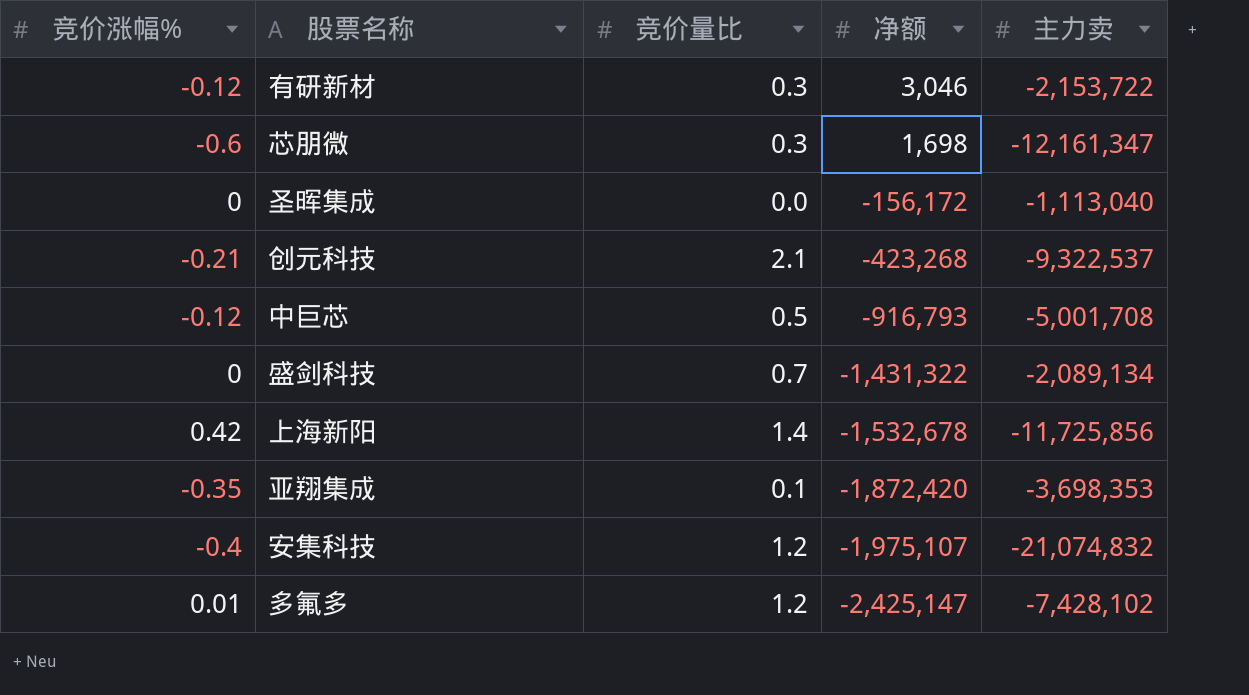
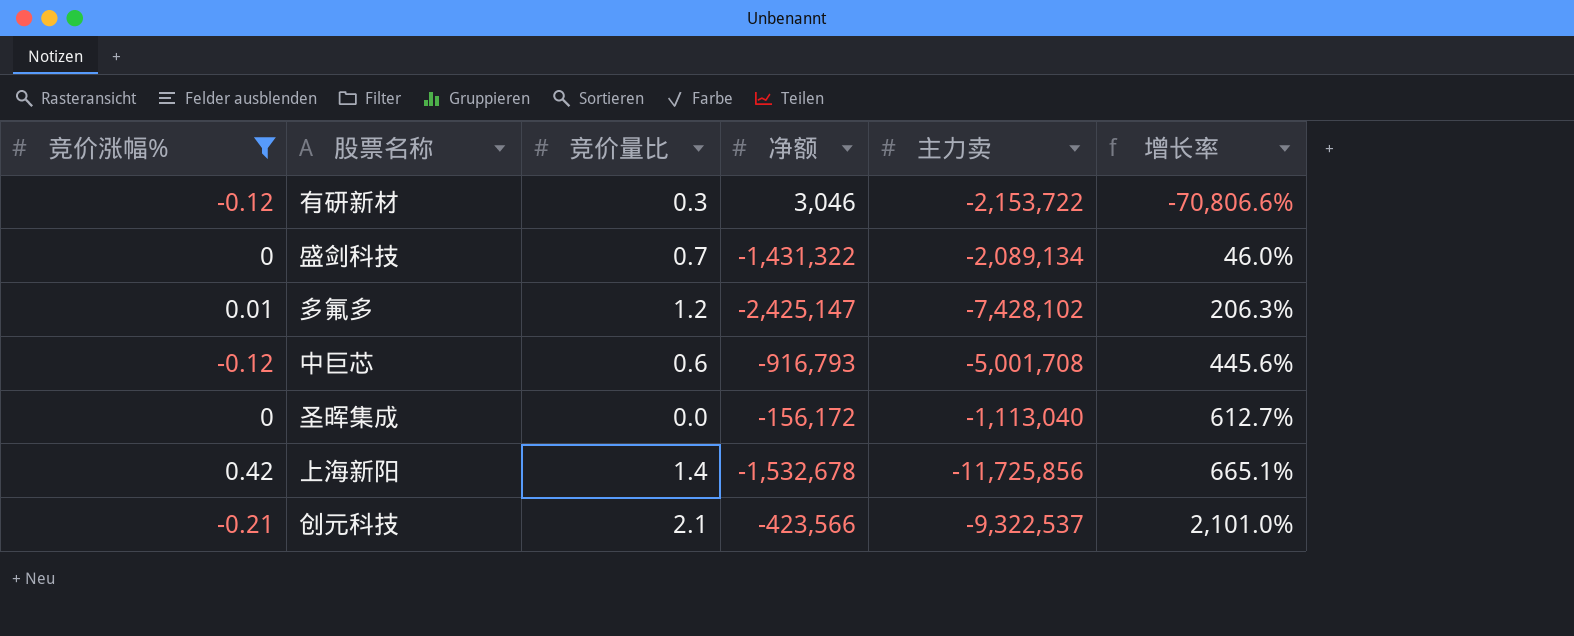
filter: none -> 竞价涨幅% >= -0.21
row order: 净额 descending -> 增长率 ascending
column 增长率 | formula: none -> ([主力卖] - [净额]) / [净额]
中巨芯 | 竞价量比: 0.5 -> 0.6
创元科技 | 净额: -423,268 -> -423,566

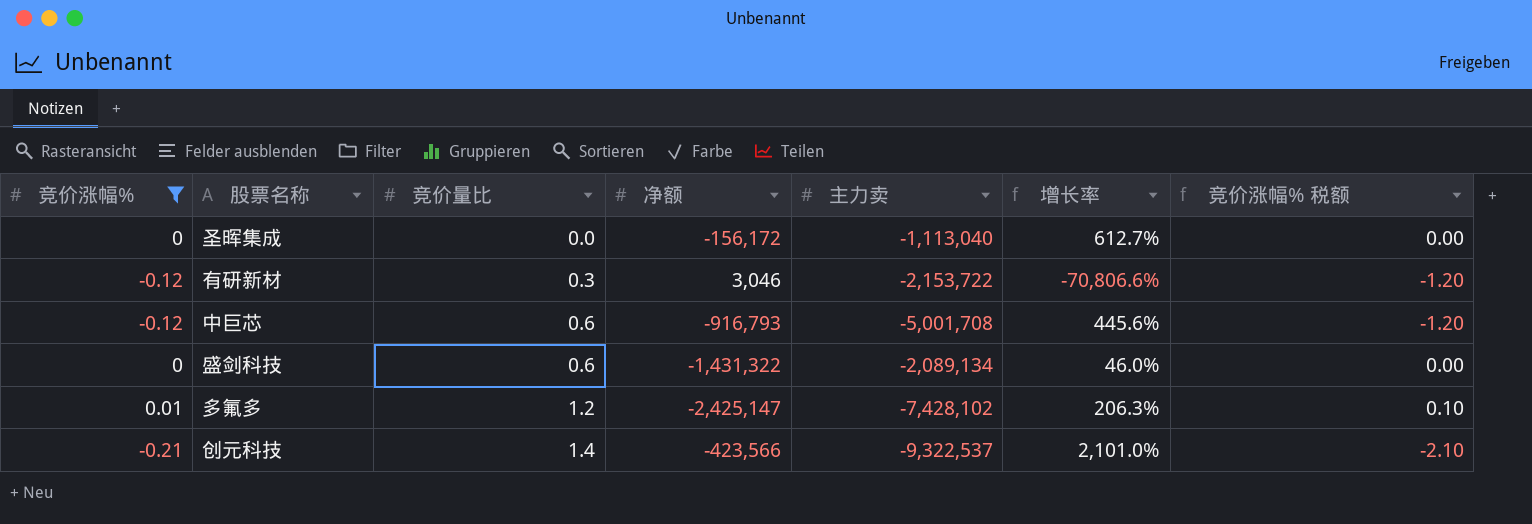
row order: 增长率 ascending -> 竞价量比 ascending
column 竞价涨幅% 税额 | formula: none -> [竞价涨幅%] * 10
row 上海新阳: 0.42 | 1.4 | -1,532,678 | -11,725,856 | 665.1% -> none
盛剑科技 | 竞价量比: 0.7 -> 0.6
创元科技 | 竞价量比: 2.1 -> 1.4

